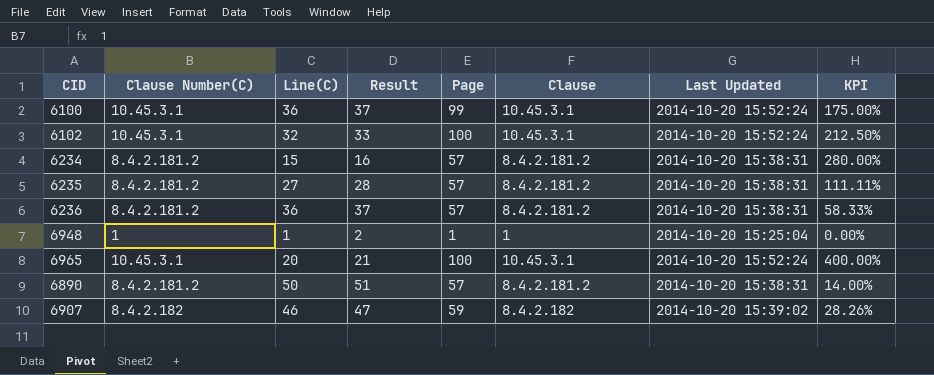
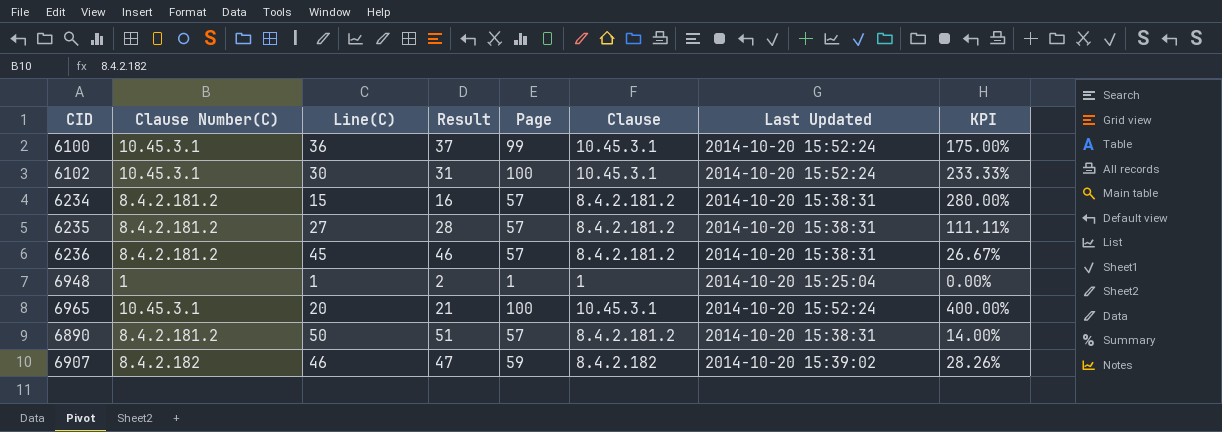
6102 | Line(C): 32 -> 30
6102 | Result: 33 -> 31
6102 | KPI: 212.50% -> 233.33%
6236 | Line(C): 36 -> 45
6236 | Result: 37 -> 46
6236 | KPI: 58.33% -> 26.67%

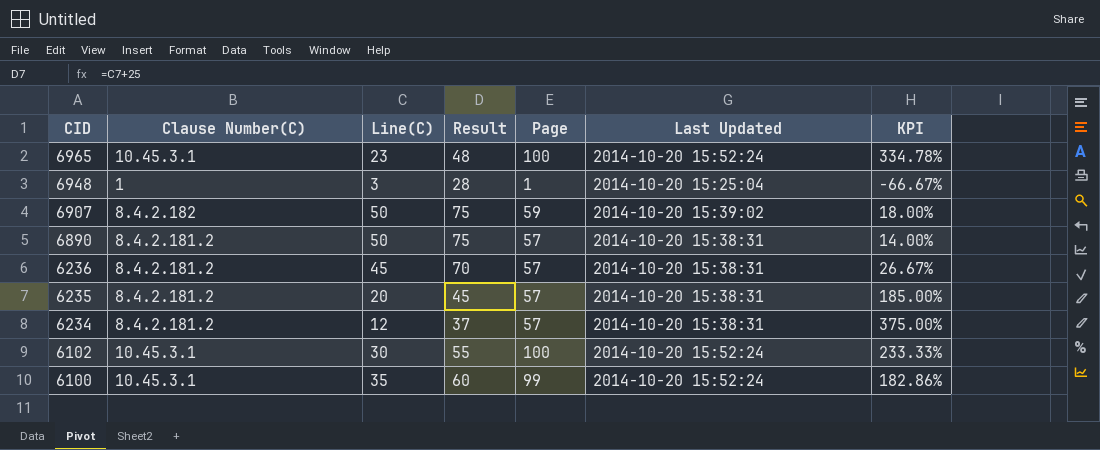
row order: none -> CID descending
column Clause | position: 6 -> none
column Result | formula: [Line(C)] + 1 -> [Line(C)] + 25
6965 | Line(C): 20 -> 23
6965 | KPI: 400.00% -> 334.78%
6948 | Line(C): 1 -> 3
6948 | KPI: 0.00% -> -66.67%
6907 | Line(C): 46 -> 50
6907 | KPI: 28.26% -> 18.00%
6235 | Line(C): 27 -> 20
6235 | KPI: 111.11% -> 185.00%
6234 | Line(C): 15 -> 12
6234 | KPI: 280.00% -> 375.00%
6100 | Line(C): 36 -> 35
6100 | KPI: 175.00% -> 182.86%

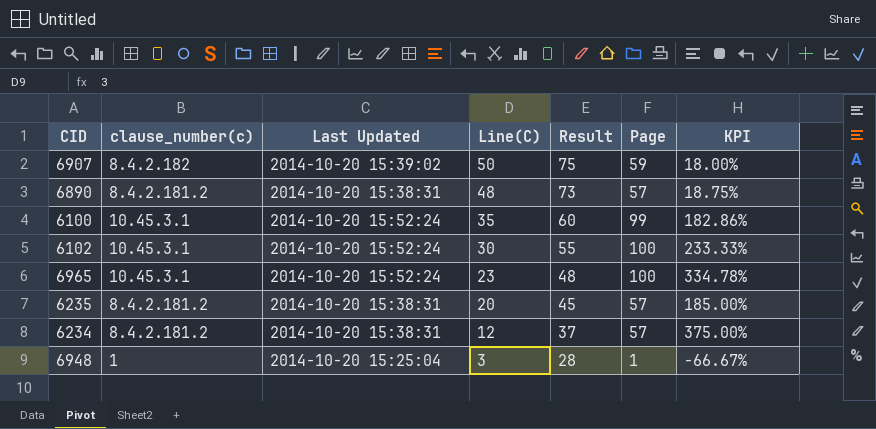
row order: CID descending -> Line(C) descending
column name: Clause Number(C) -> clause_number(c)
column Last Updated | position: 6 -> 3
row 6236: 8.4.2.181.2 | 45 | 70 | 57 | 2014-10-20 15:38:31 | 26.67% -> none
6890 | Line(C): 50 -> 48
6890 | Result: 75 -> 73
6890 | KPI: 14.00% -> 18.75%

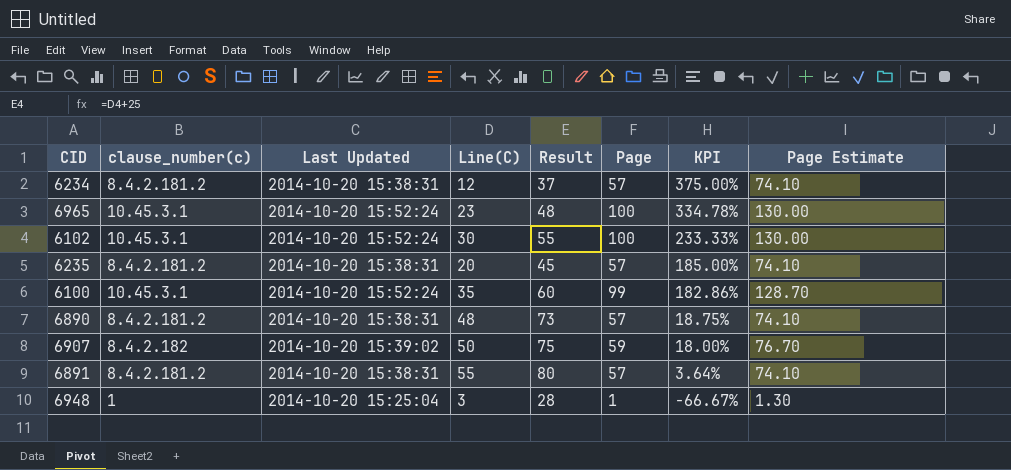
row order: Line(C) descending -> KPI descending
column Page Estimate | formula: none -> [Page] * 1.3
row 6891: none -> 8.4.2.181.2 | 2014-10-20 15:38:31 | 55 | 80 | 57 | 3.64% | 74.10

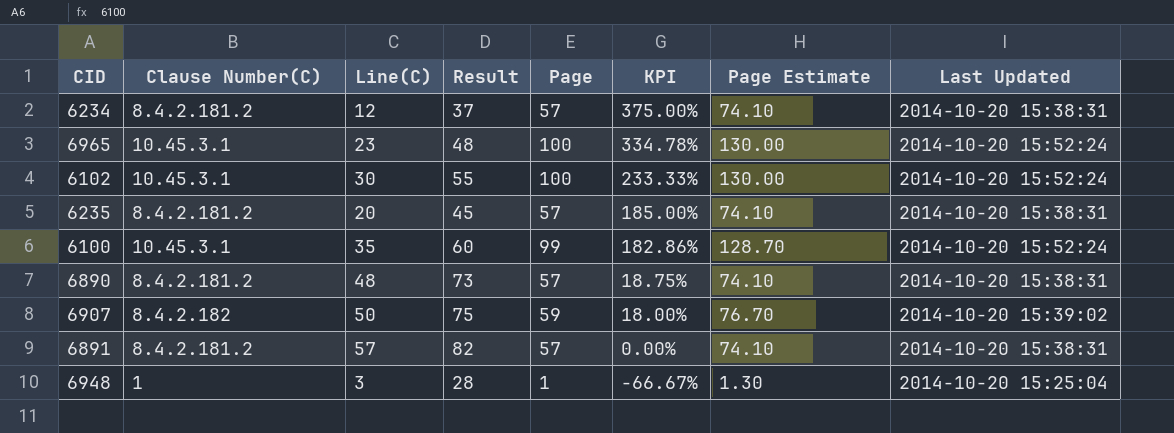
column name: clause_number(c) -> Clause Number(C)
column Last Updated | position: 3 -> 8
6891 | Line(C): 55 -> 57
6891 | Result: 80 -> 82
6891 | KPI: 3.64% -> 0.00%

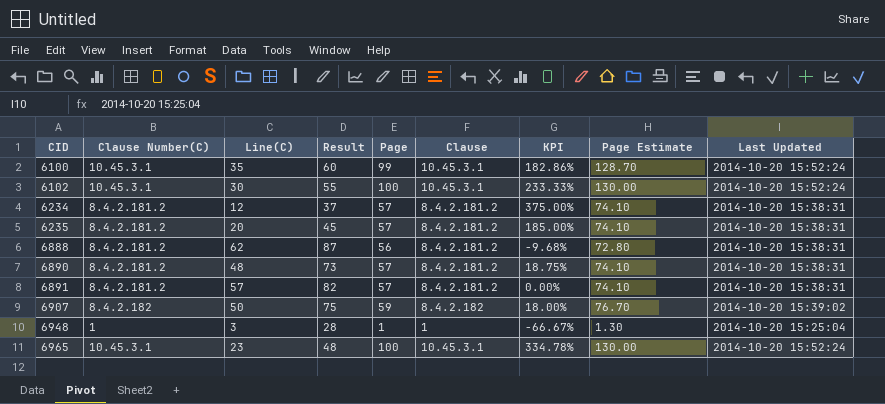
row order: KPI descending -> CID ascending
column Clause | position: none -> 6
row 6888: none -> 8.4.2.181.2 | 62 | 87 | 56 | 8.4.2.181.2 | -9.68% | 72.80 | 2014-10-20 15:38:31

